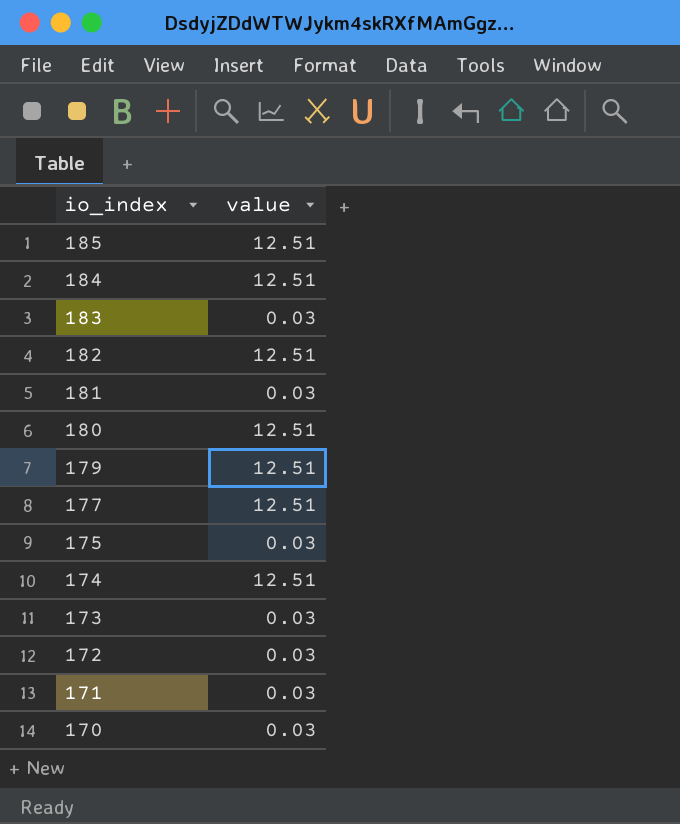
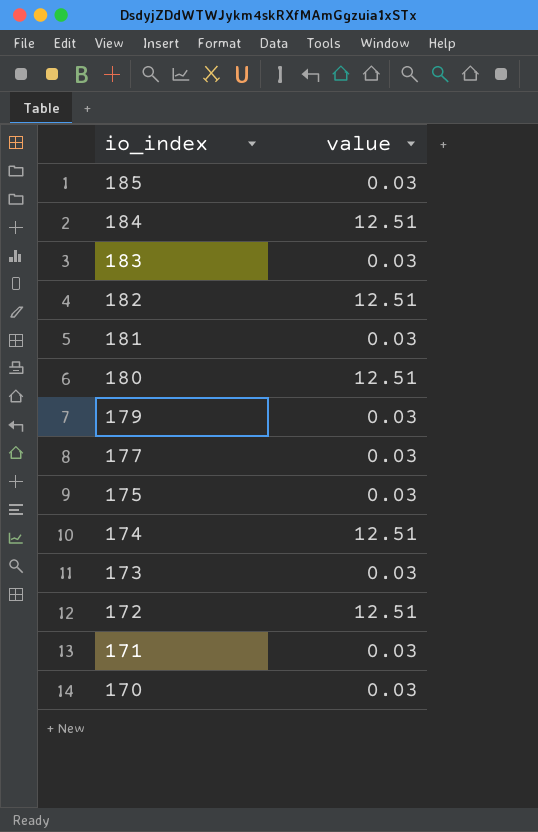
185 | value: 12.51 -> 0.03
179 | value: 12.51 -> 0.03
177 | value: 12.51 -> 0.03
172 | value: 0.03 -> 12.51

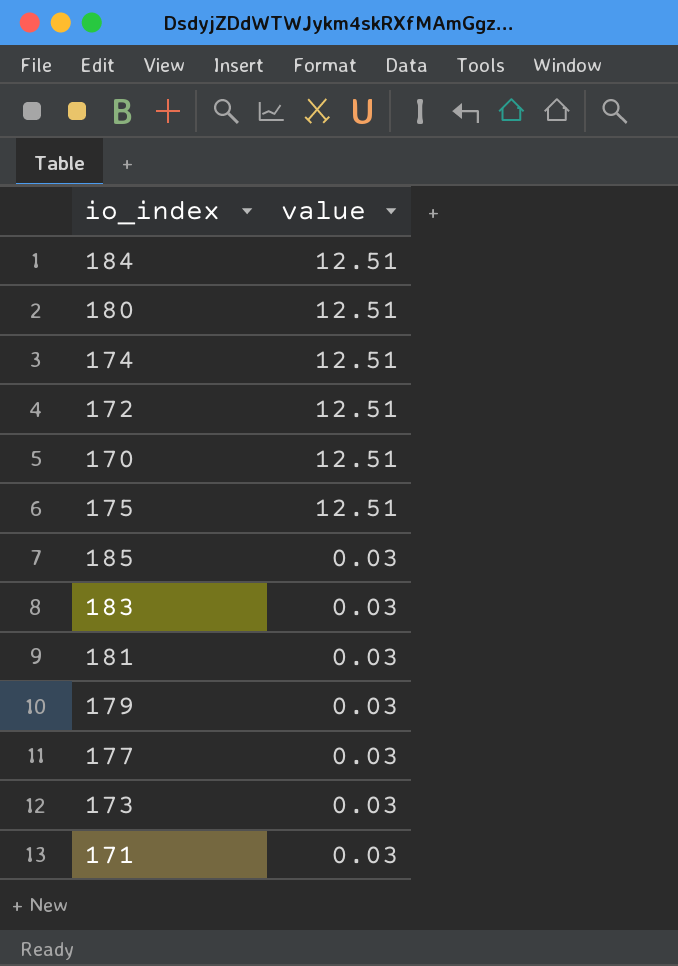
row order: io_index descending -> value descending
row 182: 12.51 -> none
170 | value: 0.03 -> 12.51
175 | value: 0.03 -> 12.51

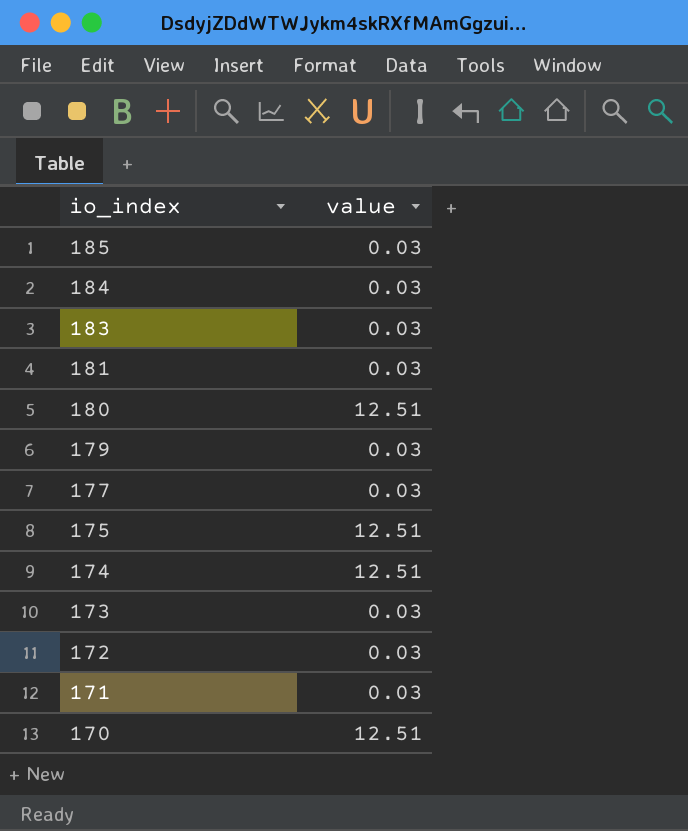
row order: value descending -> io_index descending
184 | value: 12.51 -> 0.03
172 | value: 12.51 -> 0.03

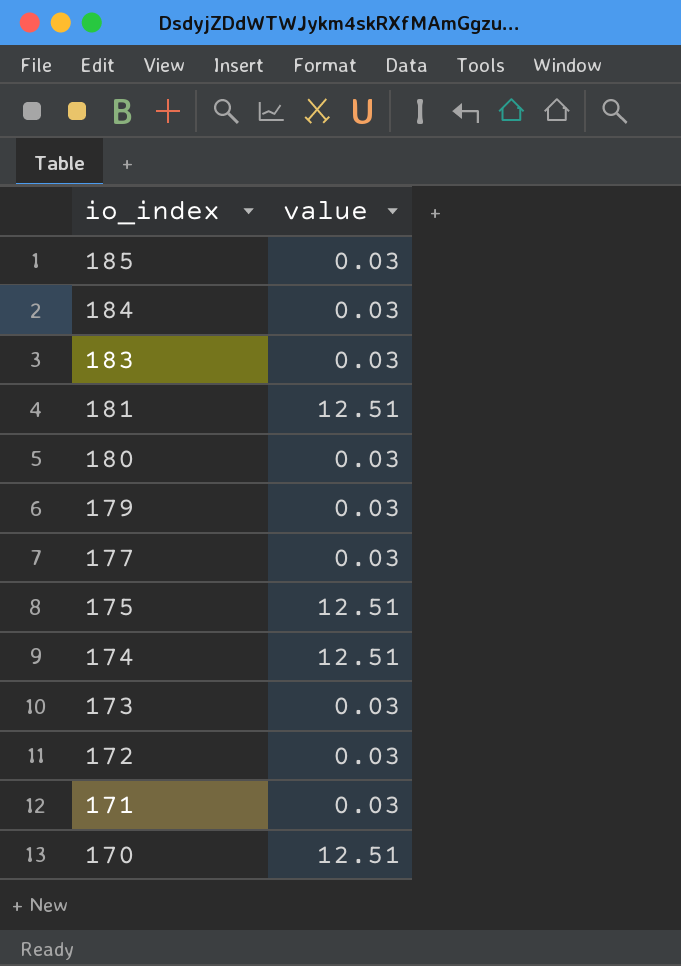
181 | value: 0.03 -> 12.51
180 | value: 12.51 -> 0.03

